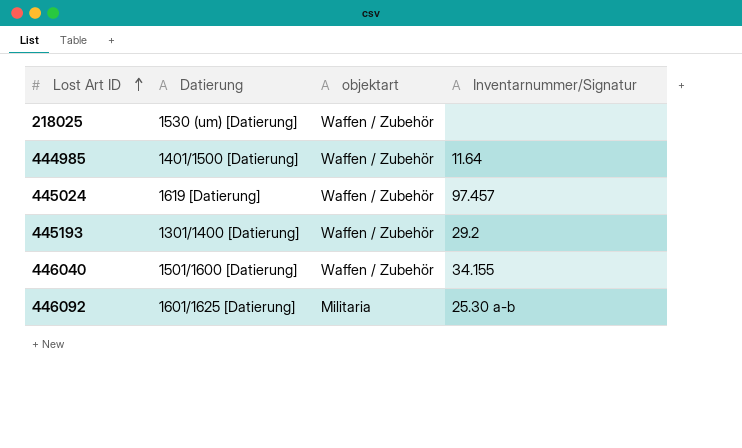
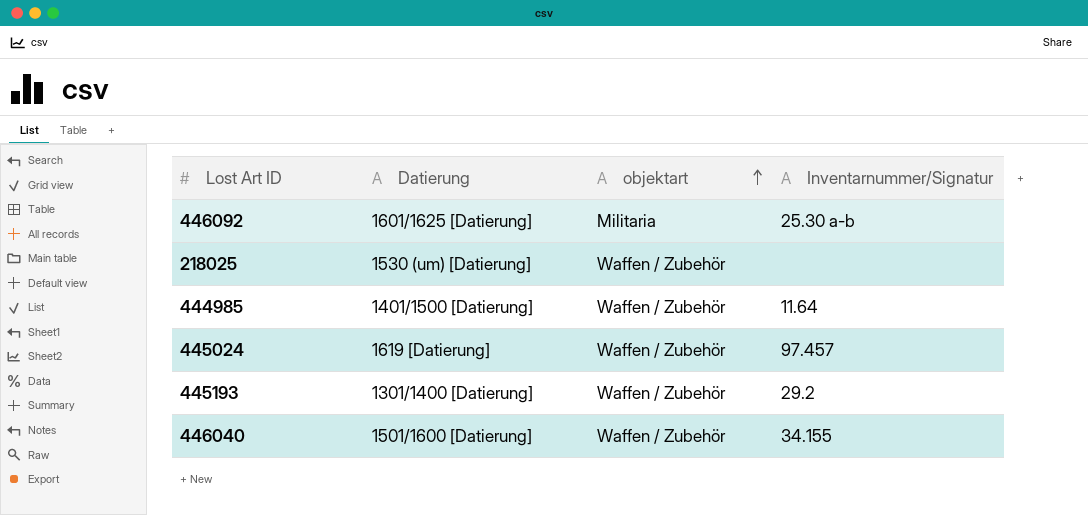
row order: Lost Art ID ascending -> objektart ascending

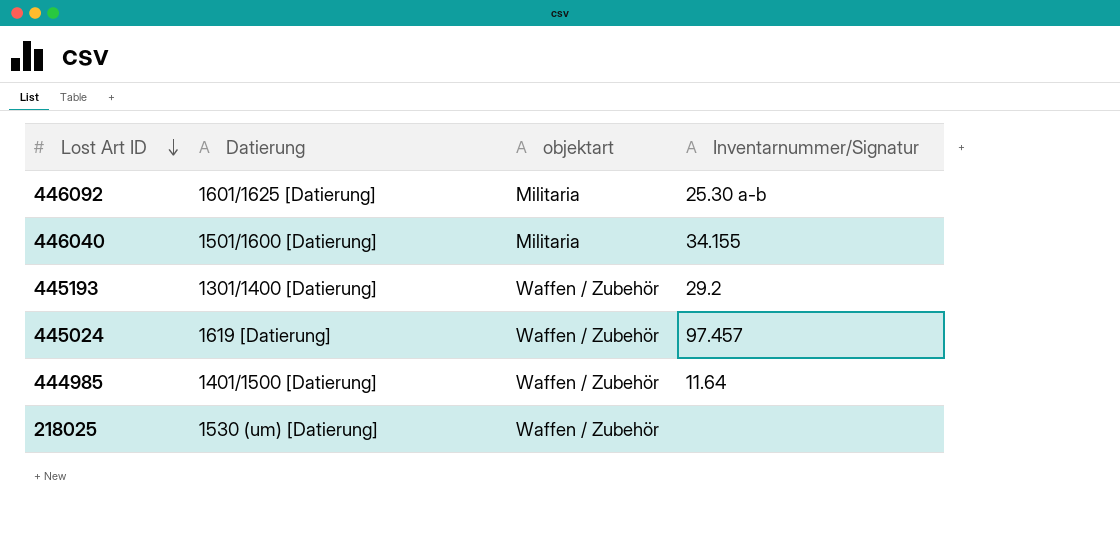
row order: objektart ascending -> Lost Art ID descending
446040 | objektart: Waffen / Zubehör -> Militaria

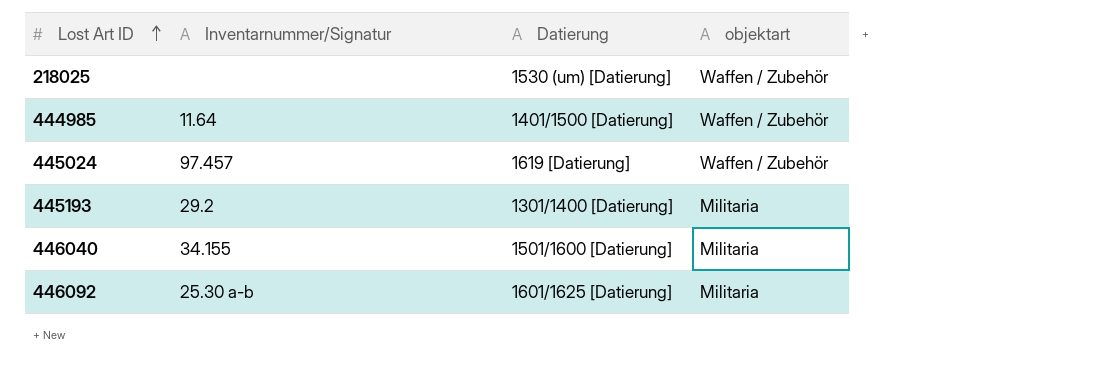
row order: Lost Art ID descending -> Lost Art ID ascending
column Inventarnummer/Signatur | position: 4 -> 2
445193 | objektart: Waffen / Zubehör -> Militaria

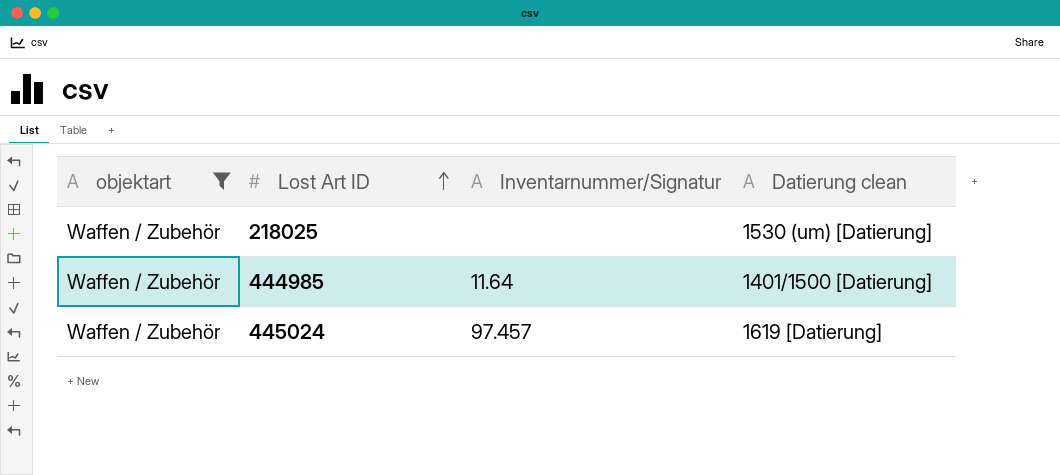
filter: none -> objektart = Waffen / Zubehör
column objektart | position: 4 -> 1
column name: Datierung -> Datierung clean

